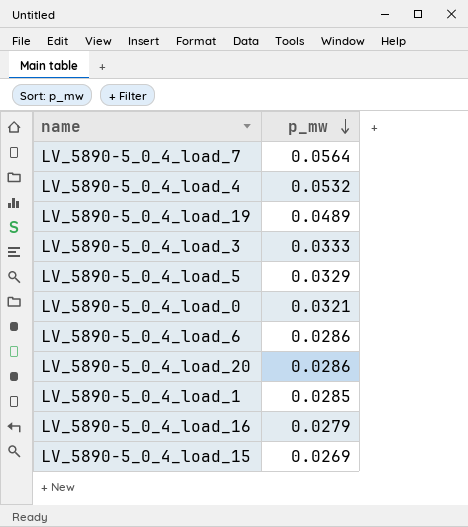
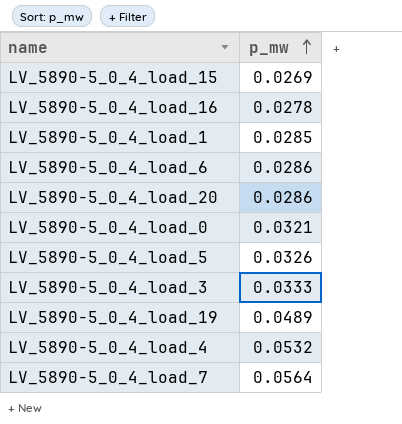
row order: p_mw descending -> p_mw ascending
LV_5890-5_0_4_load_16 | p_mw: 0.0279 -> 0.0278
LV_5890-5_0_4_load_5 | p_mw: 0.0329 -> 0.0326

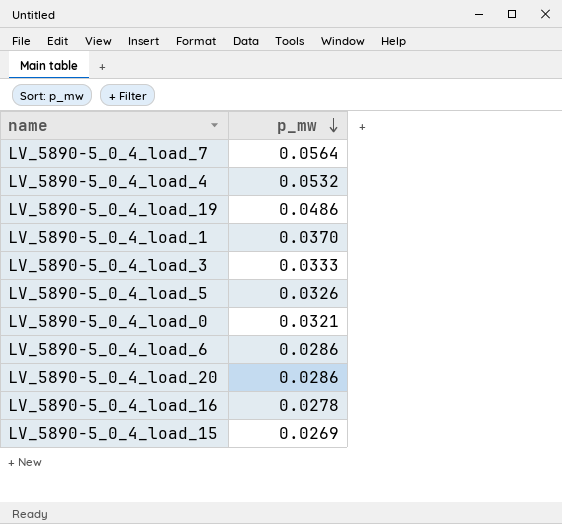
row order: p_mw ascending -> p_mw descending
LV_5890-5_0_4_load_19 | p_mw: 0.0489 -> 0.0486
LV_5890-5_0_4_load_1 | p_mw: 0.0285 -> 0.0370

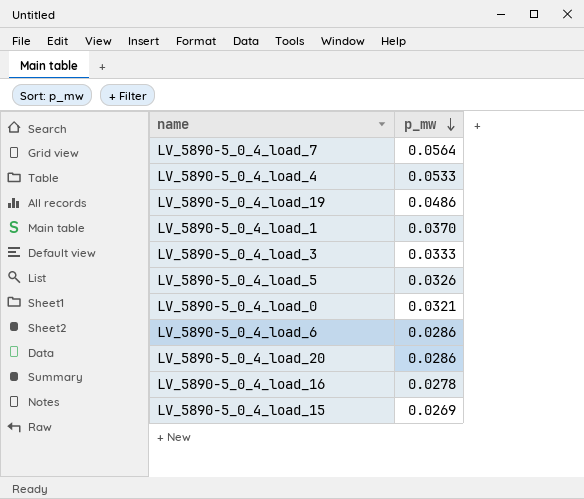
LV_5890-5_0_4_load_4 | p_mw: 0.0532 -> 0.0533

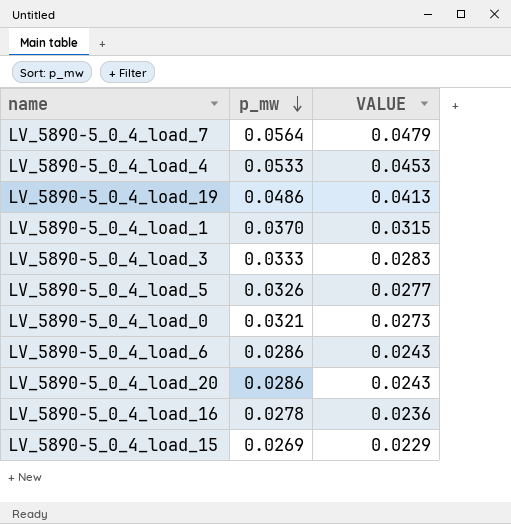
column VALUE | formula: none -> [p_mw] * 0.85

